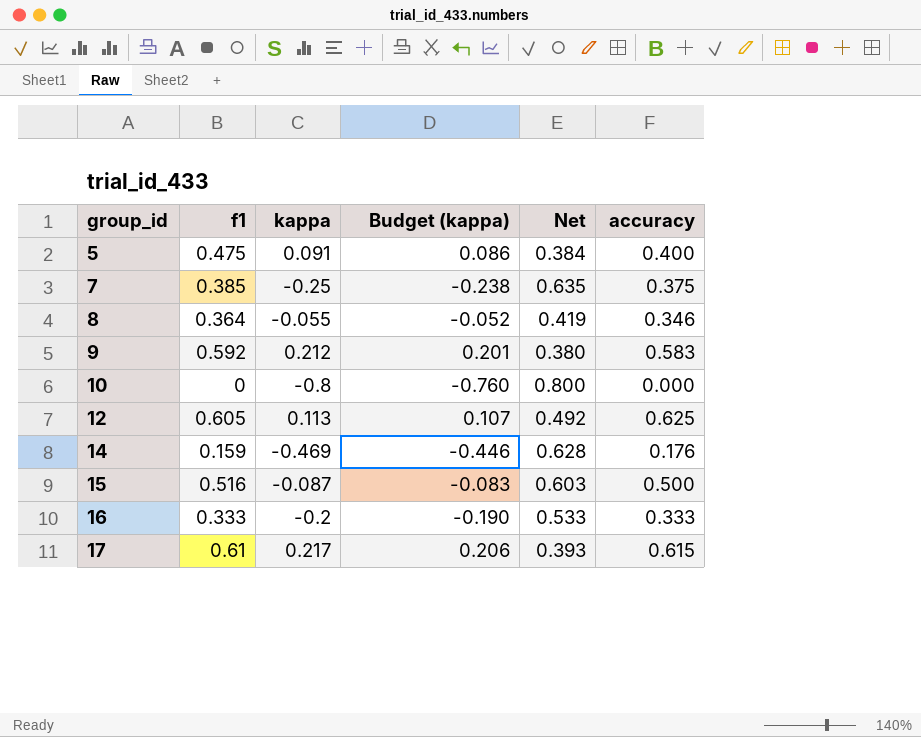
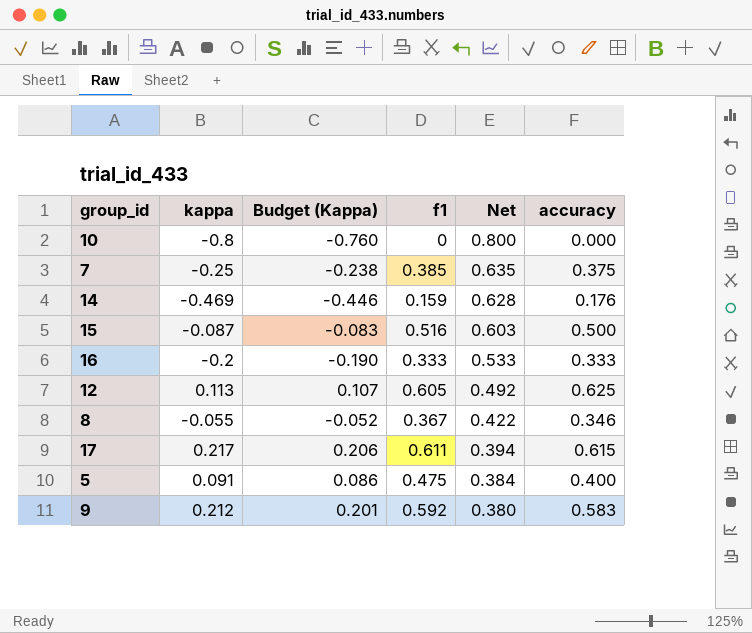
row order: group_id ascending -> Net descending
column name: Budget (kappa) -> Budget (Kappa)
column f1 | position: 2 -> 4
8 | f1: 0.364 -> 0.367
8 | Net: 0.419 -> 0.422
17 | f1: 0.61 -> 0.611
17 | Net: 0.393 -> 0.394

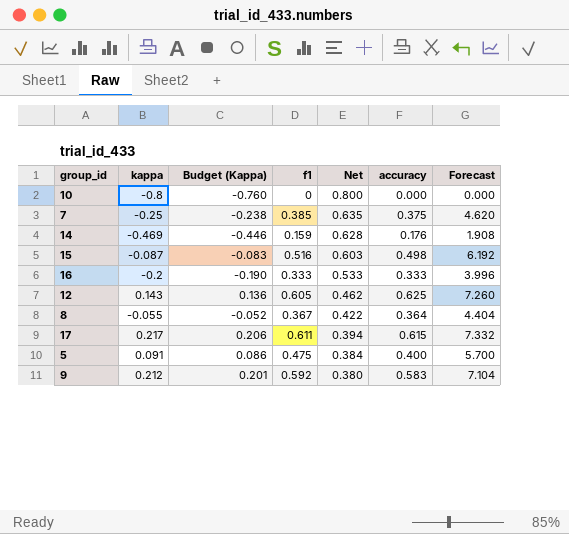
column Forecast | formula: none -> [f1] * 12
15 | accuracy: 0.500 -> 0.498
12 | kappa: 0.113 -> 0.143
12 | Budget (Kappa): 0.107 -> 0.136
12 | Net: 0.492 -> 0.462
8 | accuracy: 0.346 -> 0.364

